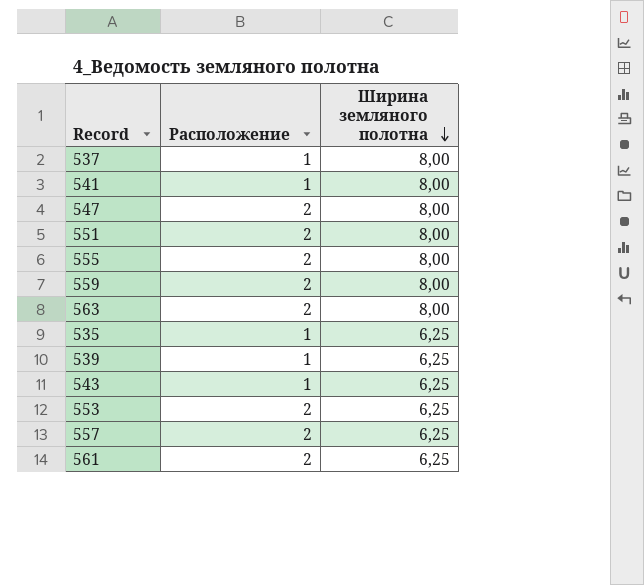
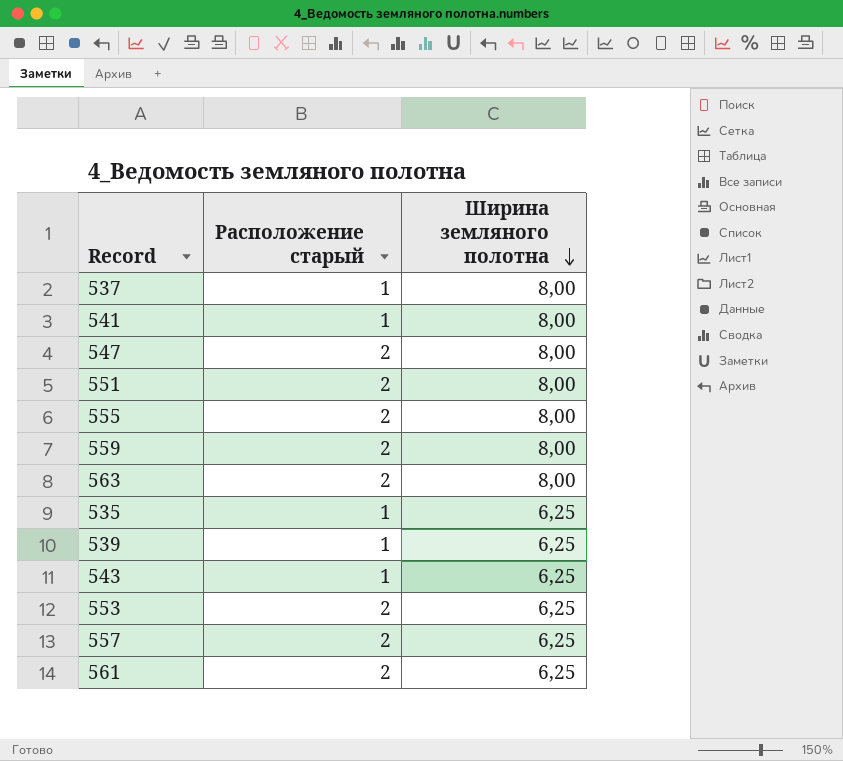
column name: Расположение -> Расположение старый

